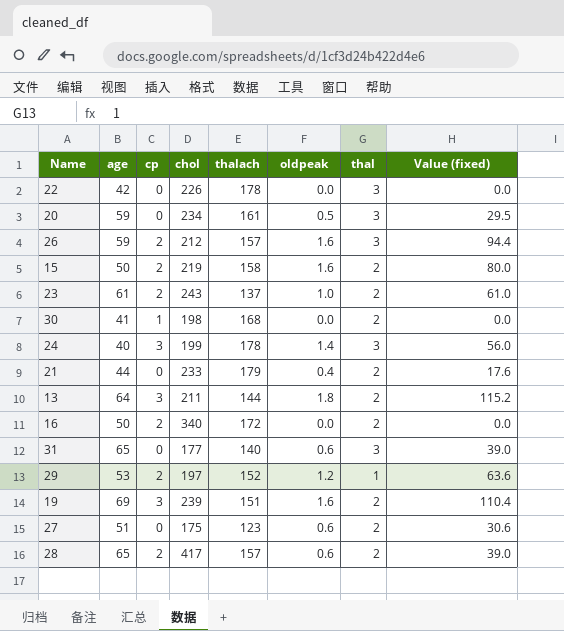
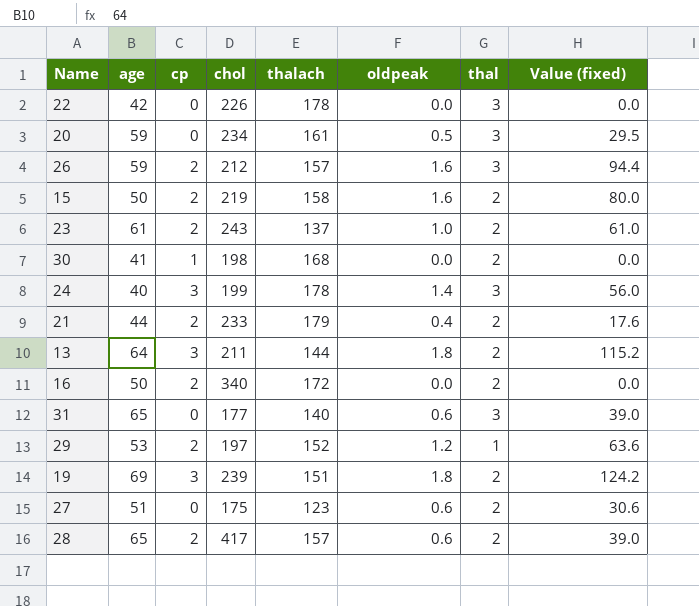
21 | cp: 0 -> 2
19 | oldpeak: 1.6 -> 1.8
19 | Value (fixed): 110.4 -> 124.2

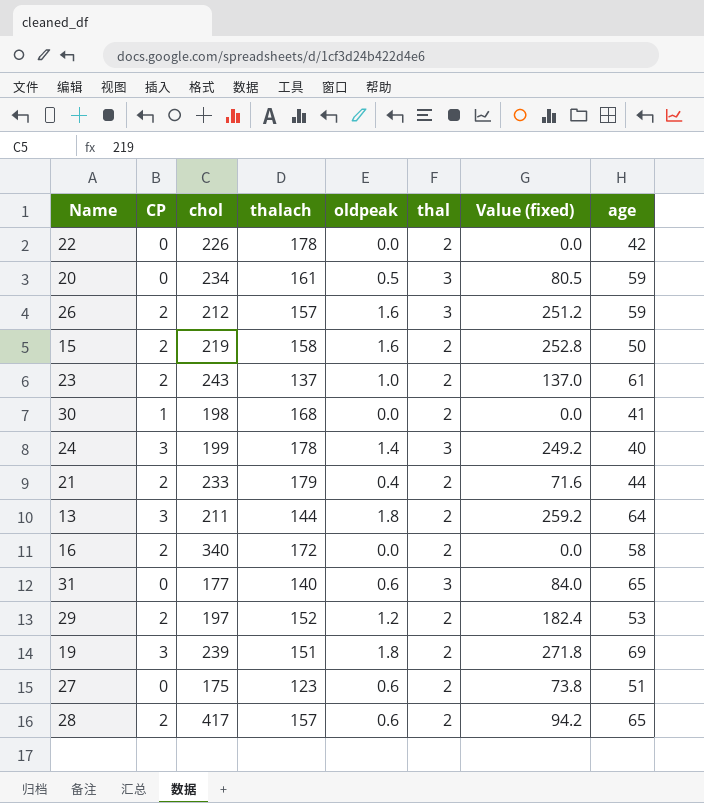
column name: cp -> CP
column Value (fixed) | formula: [age] * [oldpeak] -> [thalach] * [oldpeak]
column age | position: 2 -> 8
22 | thal: 3 -> 2
16 | age: 50 -> 58
29 | thal: 1 -> 2

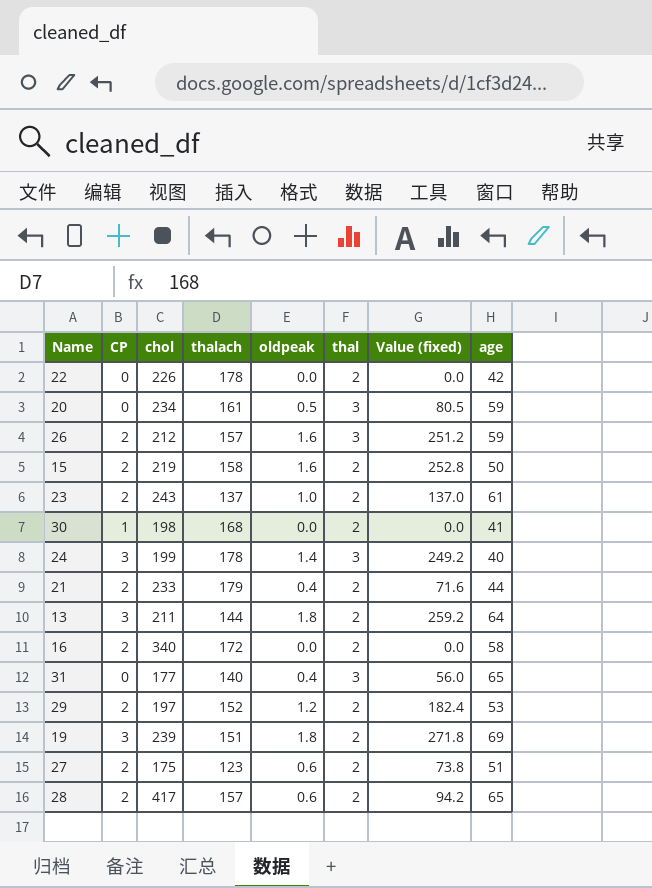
31 | oldpeak: 0.6 -> 0.4
31 | Value (fixed): 84.0 -> 56.0
27 | CP: 0 -> 2

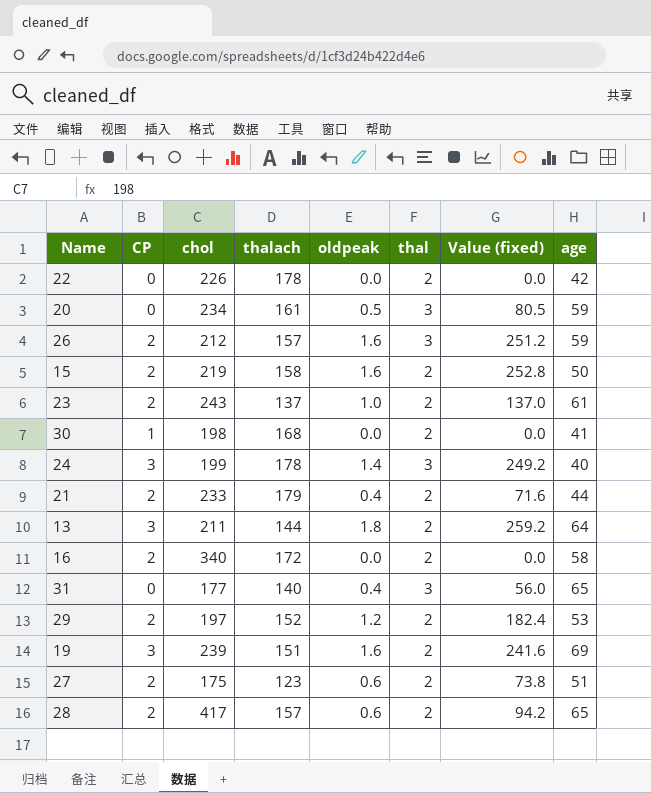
19 | oldpeak: 1.8 -> 1.6
19 | Value (fixed): 271.8 -> 241.6

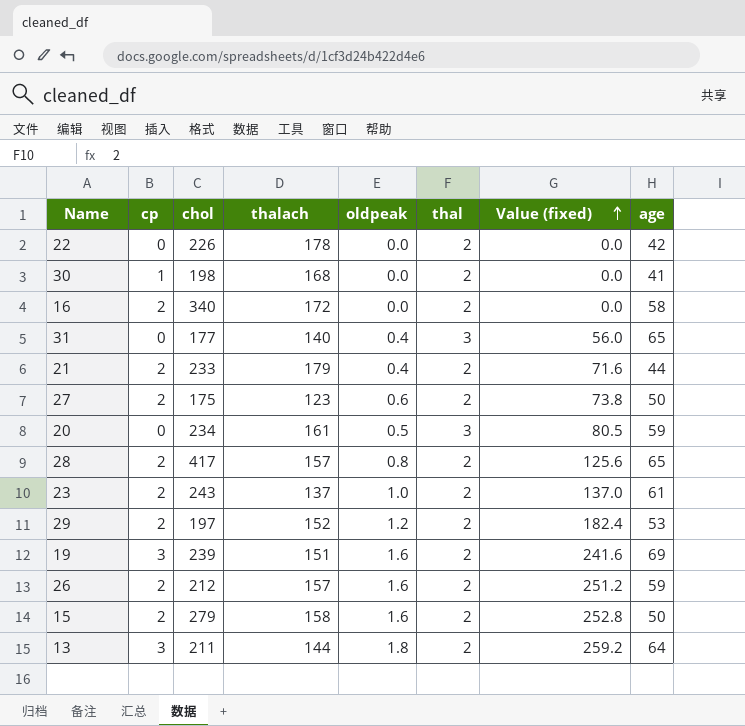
row order: none -> Value (fixed) ascending
column name: CP -> cp
row 24: 3 | 199 | 178 | 1.4 | 3 | 249.2 | 40 -> none
27 | age: 51 -> 50
28 | oldpeak: 0.6 -> 0.8
28 | Value (fixed): 94.2 -> 125.6
26 | thal: 3 -> 2
15 | chol: 219 -> 279

